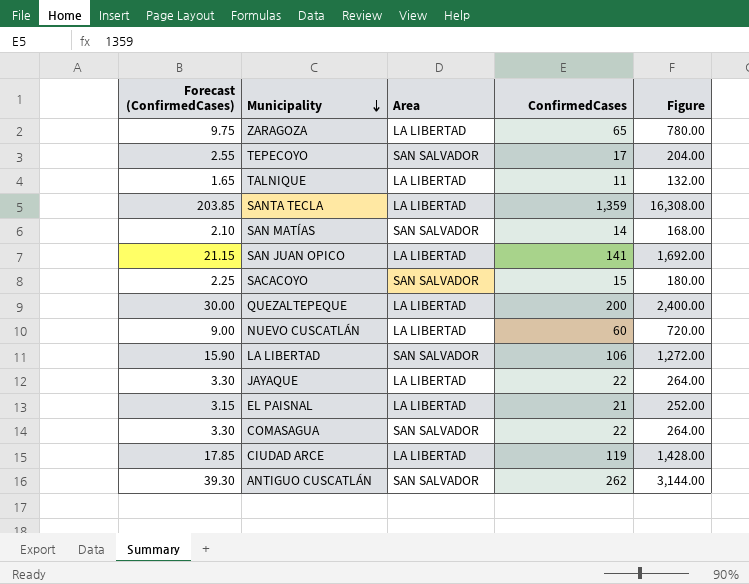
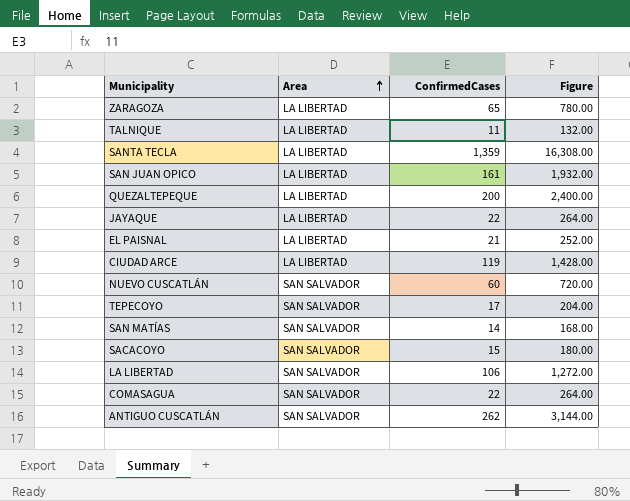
row order: Municipality descending -> Area ascending
column Forecast (ConfirmedCases) | formula: [ConfirmedCases] * 0.15 -> none
SAN JUAN OPICO | ConfirmedCases: 141 -> 161
SAN JUAN OPICO | Figure: 1,692.00 -> 1,932.00
NUEVO CUSCATLÁN | Area: LA LIBERTAD -> SAN SALVADOR

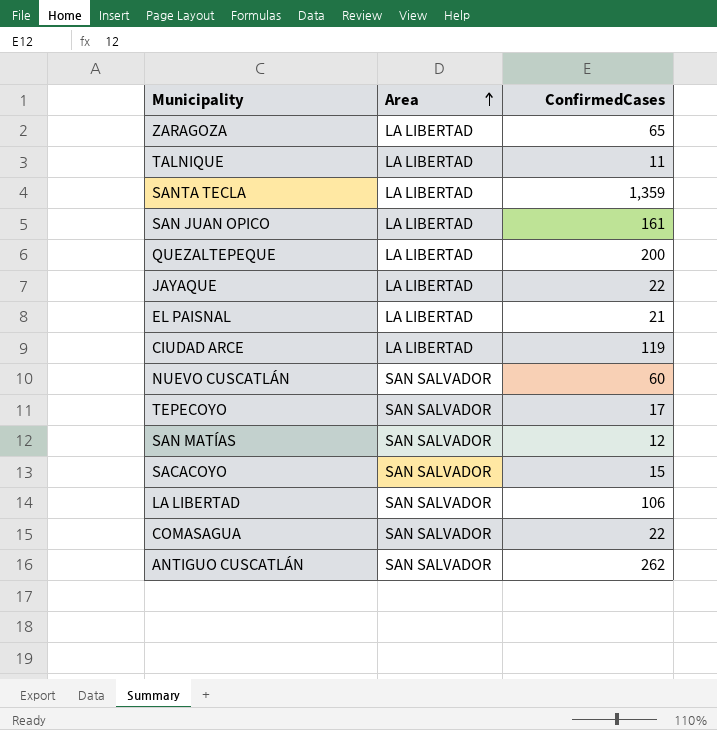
column Figure | formula: [ConfirmedCases] * 12 -> none
SAN MATÍAS | ConfirmedCases: 14 -> 12

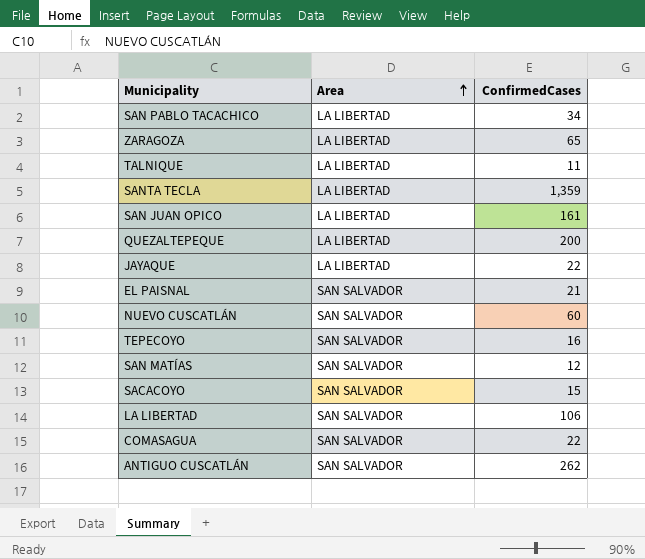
row CIUDAD ARCE: LA LIBERTAD | 119 -> none
row SAN PABLO TACACHICO: none -> LA LIBERTAD | 34
EL PAISNAL | Area: LA LIBERTAD -> SAN SALVADOR
TEPECOYO | ConfirmedCases: 17 -> 16

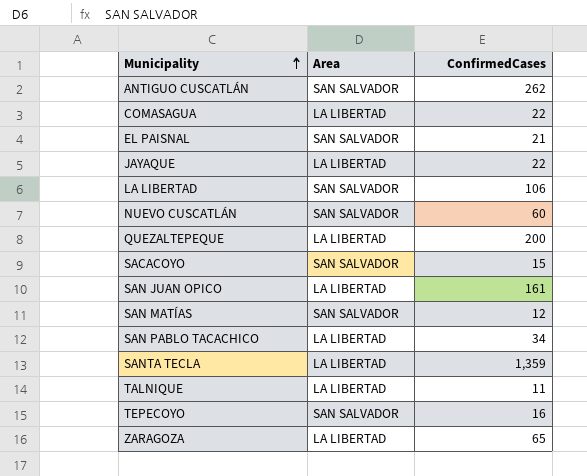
row order: Area ascending -> Municipality ascending
COMASAGUA | Area: SAN SALVADOR -> LA LIBERTAD

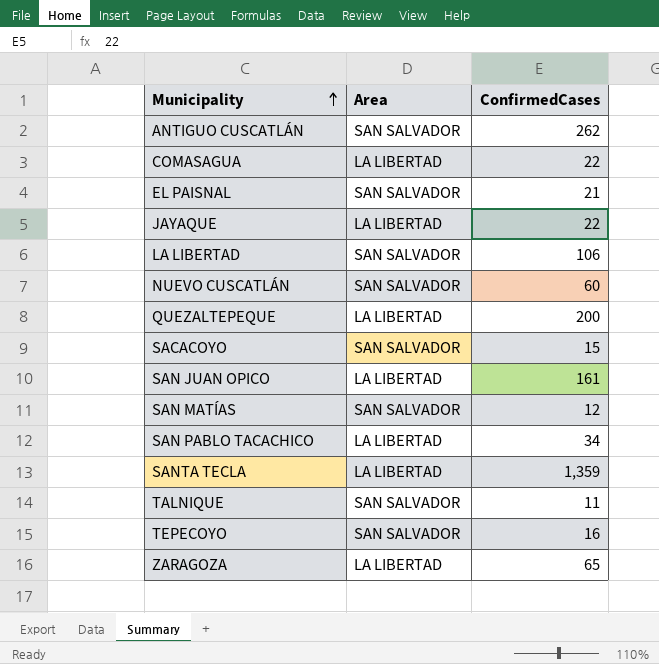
TALNIQUE | Area: LA LIBERTAD -> SAN SALVADOR

